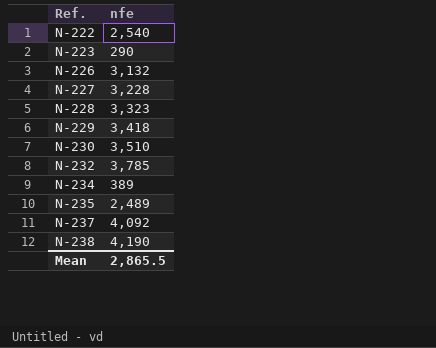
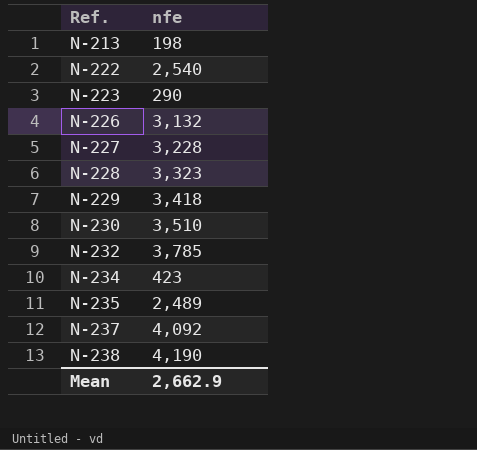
row N-213: none -> 198
N-234 | nfe: 389 -> 423
Mean | nfe: 2,865.5 -> 2,662.9

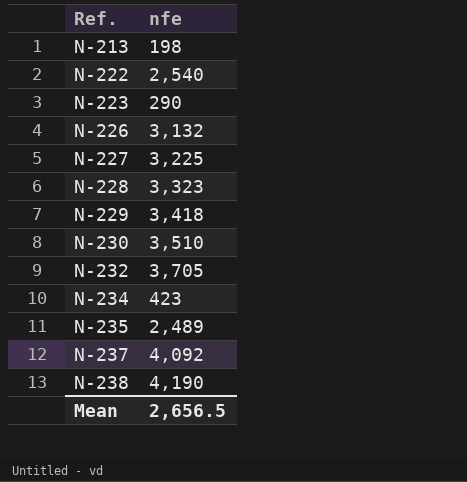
N-227 | nfe: 3,228 -> 3,225
N-232 | nfe: 3,785 -> 3,705
Mean | nfe: 2,662.9 -> 2,656.5

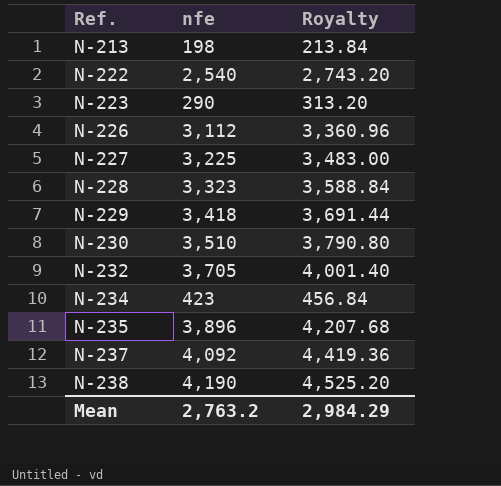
column Royalty | formula: none -> [nfe] * 1.08
N-226 | nfe: 3,132 -> 3,112
N-235 | nfe: 2,489 -> 3,896
Mean | nfe: 2,656.5 -> 2,763.2

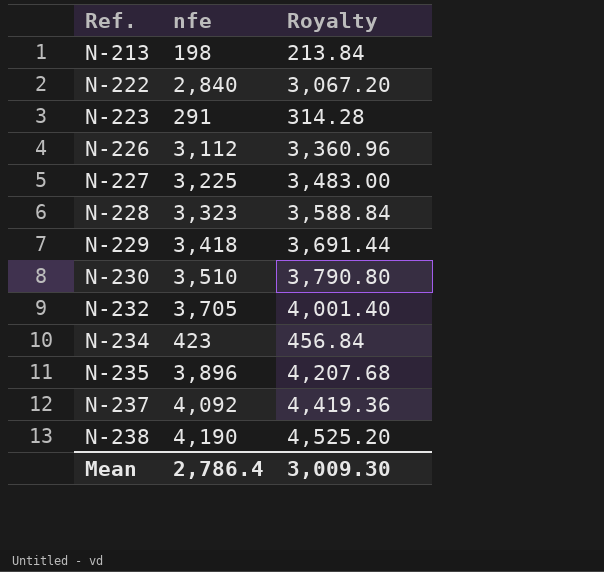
N-222 | nfe: 2,540 -> 2,840
N-222 | Royalty: 2,743.20 -> 3,067.20
N-223 | nfe: 290 -> 291
N-223 | Royalty: 313.20 -> 314.28
Mean | nfe: 2,763.2 -> 2,786.4
Mean | Royalty: 2,984.29 -> 3,009.30

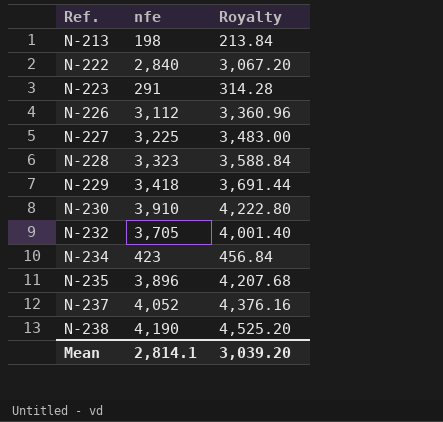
N-230 | nfe: 3,510 -> 3,910
N-230 | Royalty: 3,790.80 -> 4,222.80
N-237 | nfe: 4,092 -> 4,052
N-237 | Royalty: 4,419.36 -> 4,376.16
Mean | nfe: 2,786.4 -> 2,814.1
Mean | Royalty: 3,009.30 -> 3,039.20

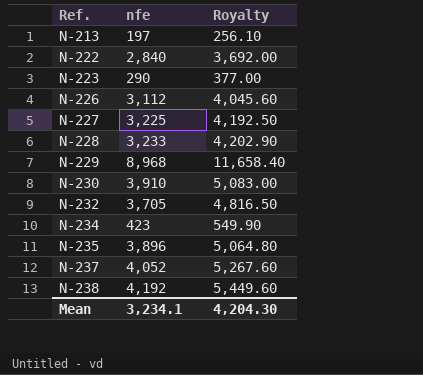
column Royalty | formula: [nfe] * 1.08 -> [nfe] * 1.3
N-213 | nfe: 198 -> 197
N-223 | nfe: 291 -> 290
N-228 | nfe: 3,323 -> 3,233
N-229 | nfe: 3,418 -> 8,968
N-238 | nfe: 4,190 -> 4,192
Mean | nfe: 2,814.1 -> 3,234.1
Mean | Royalty: 3,039.20 -> 4,204.30

